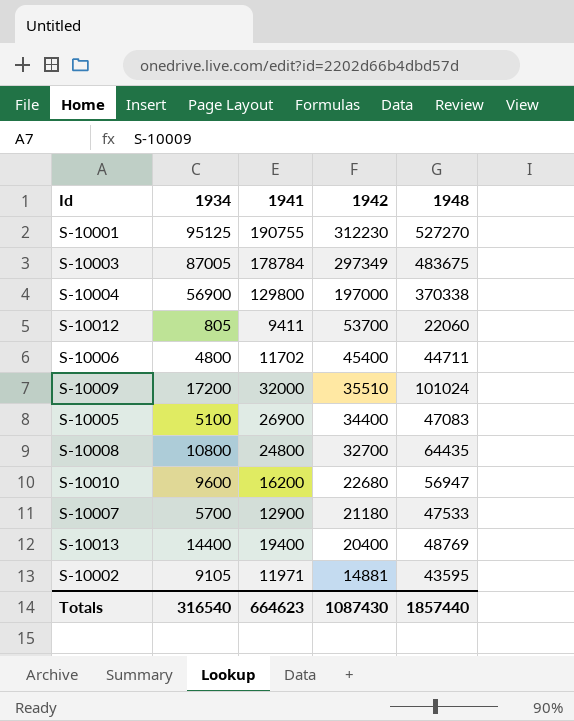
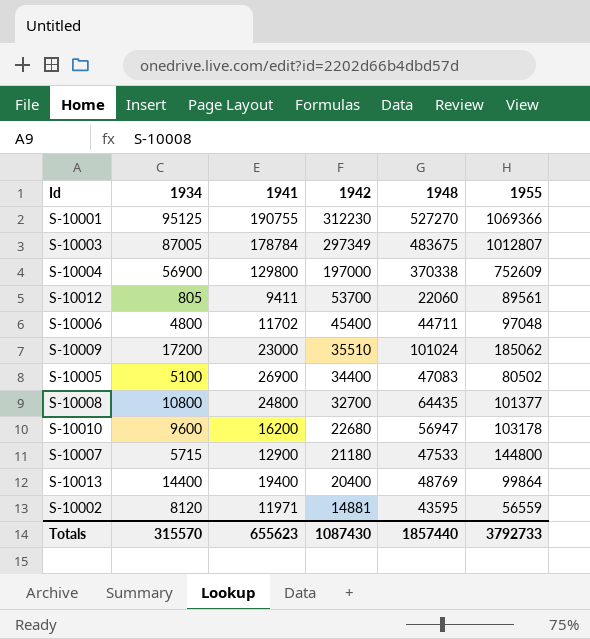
column 1955 | position: none -> 6
S-10009 | 1941: 32000 -> 23000
S-10007 | 1934: 5700 -> 5715
S-10002 | 1934: 9105 -> 8120
Totals | 1934: 316540 -> 315570
Totals | 1941: 664623 -> 655623

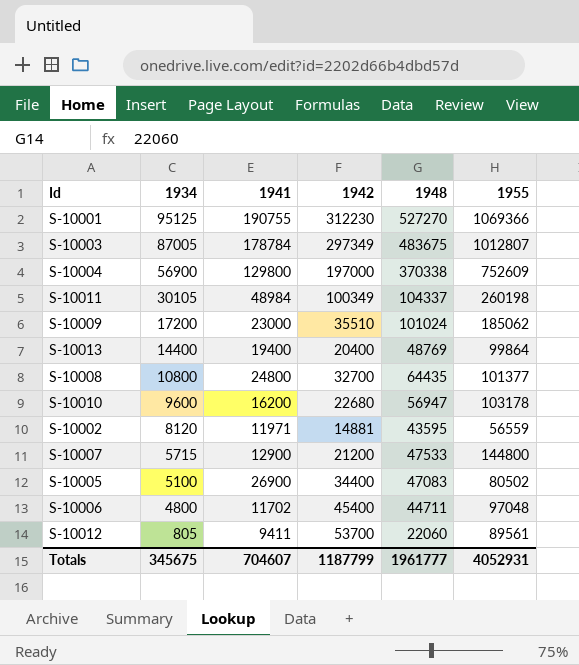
row order: 1942 descending -> 1934 descending
row S-10011: none -> 30105 | 48984 | 100349 | 104337 | 260198
S-10007 | 1942: 21180 -> 21200
Totals | 1934: 315570 -> 345675
Totals | 1941: 655623 -> 704607
Totals | 1942: 1087430 -> 1187799
Totals | 1948: 1857440 -> 1961777
Totals | 1955: 3792733 -> 4052931

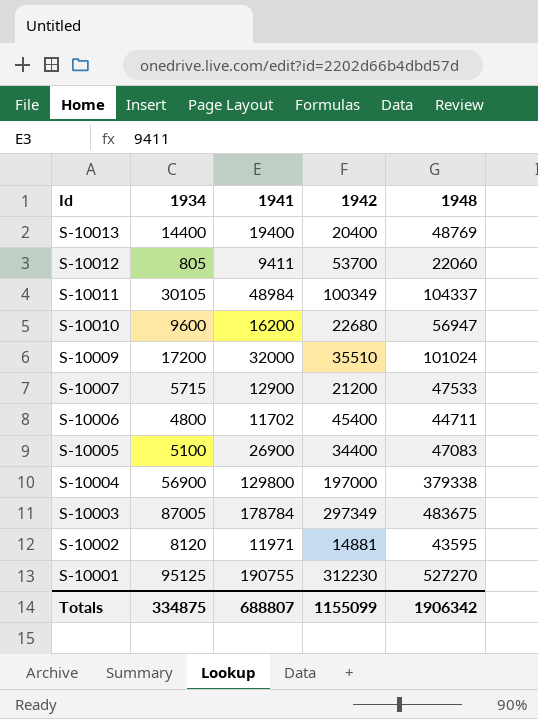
row order: 1934 descending -> Id descending
column 1955 | position: 6 -> none
row S-10008: 10800 | 24800 | 32700 | 64435 | 101377 -> none
S-10009 | 1941: 23000 -> 32000
S-10004 | 1948: 370338 -> 379338
Totals | 1934: 345675 -> 334875
Totals | 1941: 704607 -> 688807
Totals | 1942: 1187799 -> 1155099
Totals | 1948: 1961777 -> 1906342

